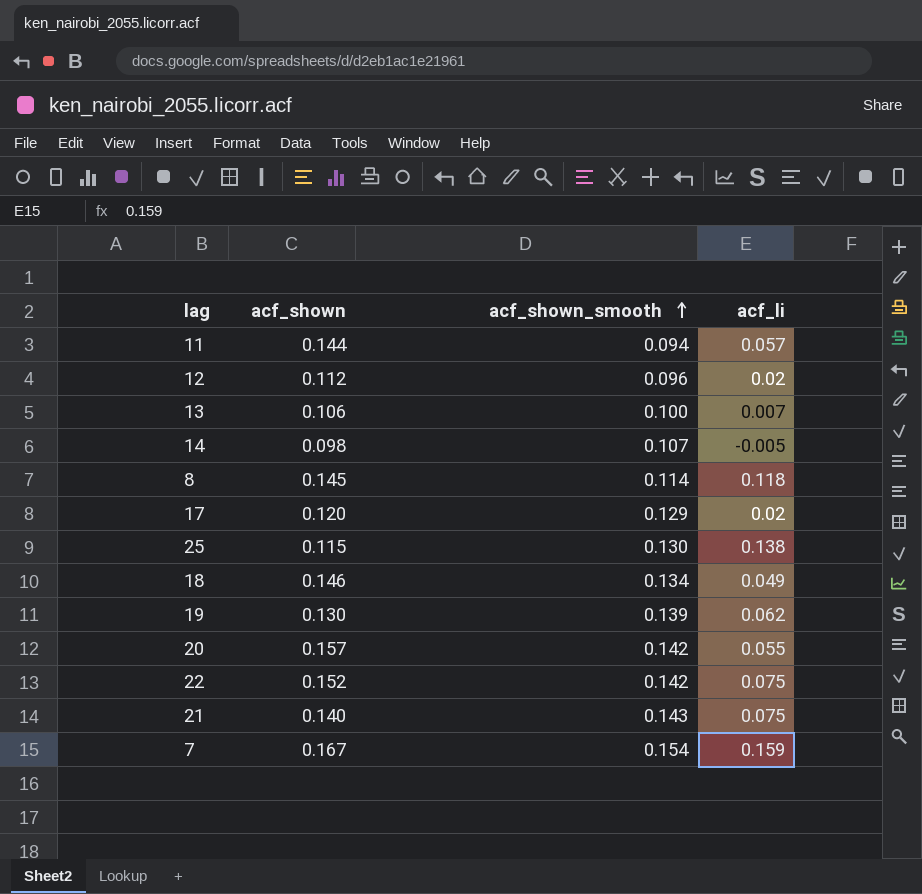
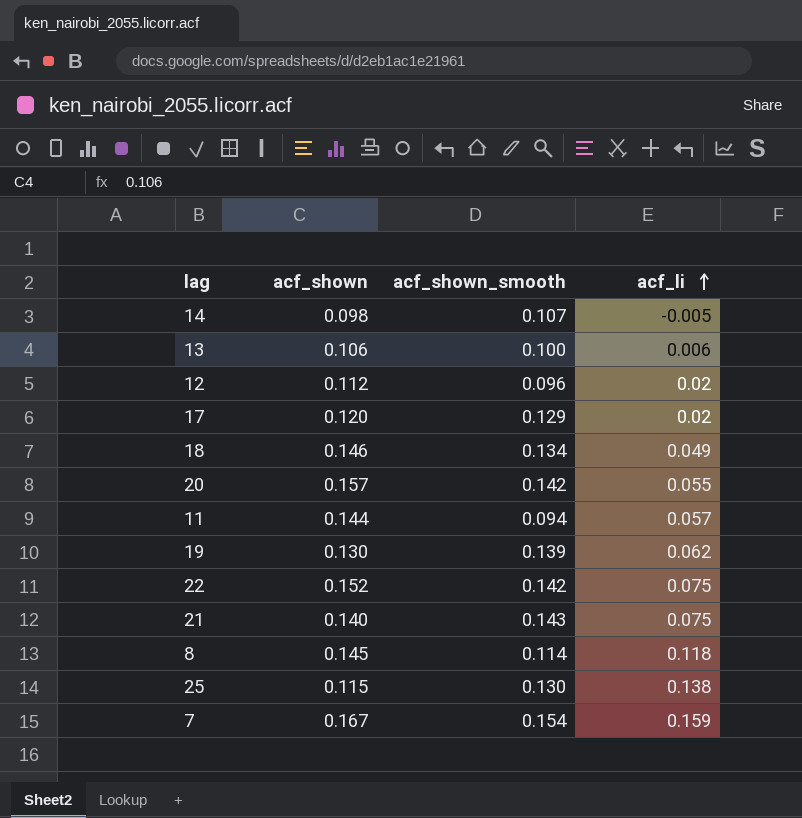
row order: acf_shown_smooth ascending -> acf_li ascending
13 | acf_li: 0.007 -> 0.006

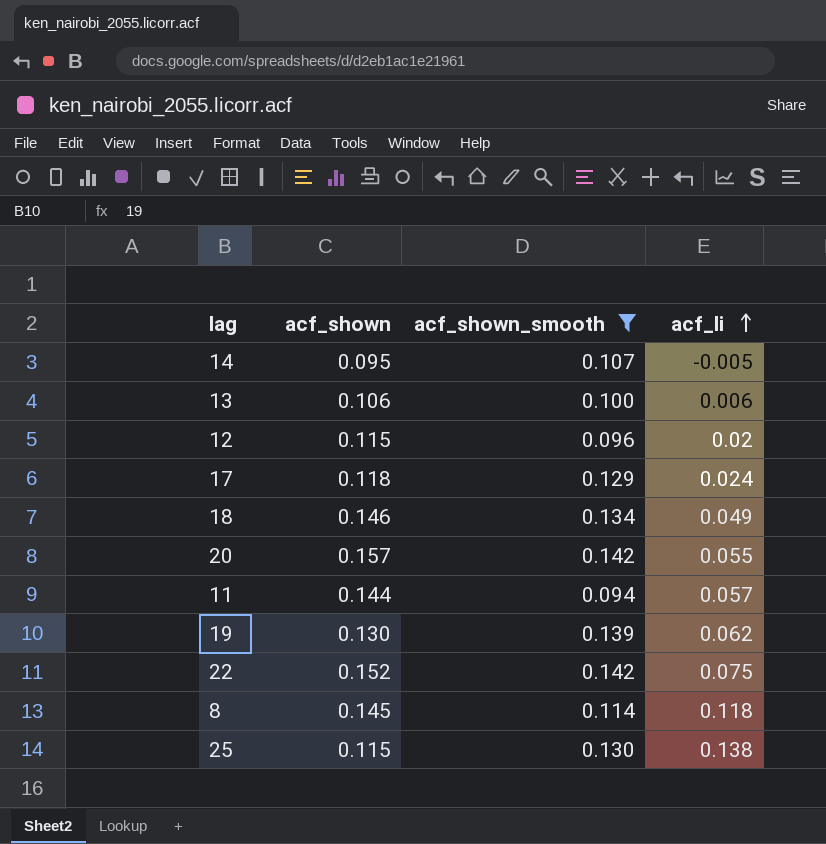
filter: none -> acf_shown_smooth <= 0.142
14 | acf_shown: 0.098 -> 0.095
12 | acf_shown: 0.112 -> 0.115
17 | acf_shown: 0.120 -> 0.118
17 | acf_li: 0.02 -> 0.024

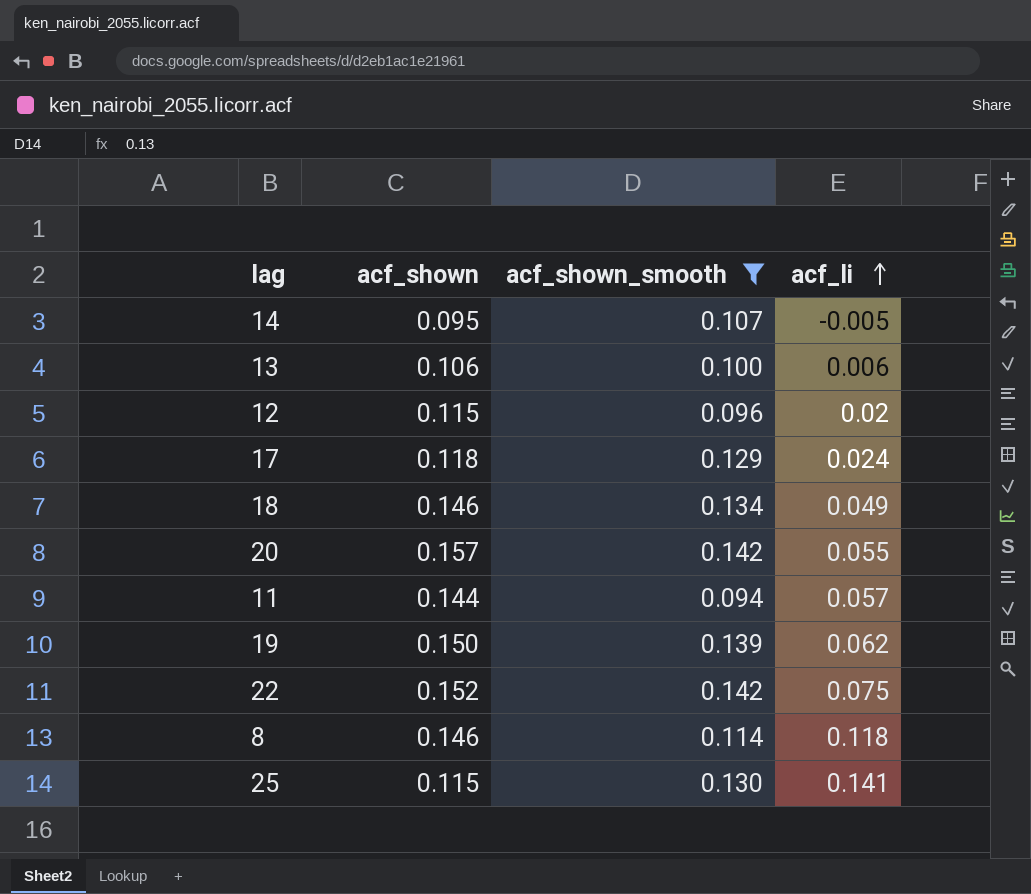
19 | acf_shown: 0.130 -> 0.150
8 | acf_shown: 0.145 -> 0.146
25 | acf_li: 0.138 -> 0.141

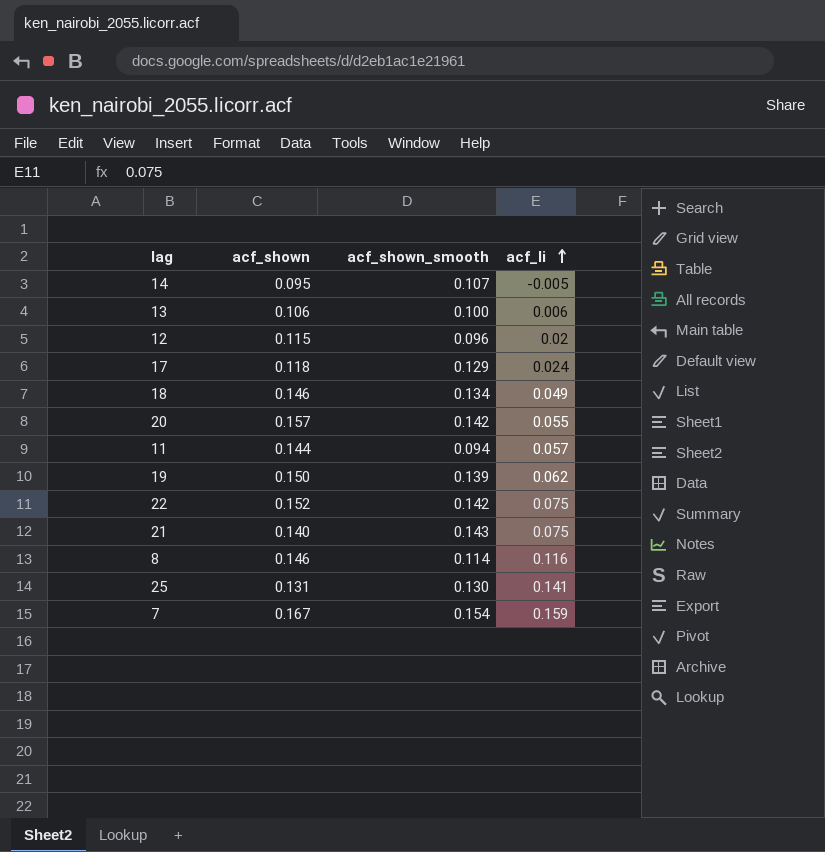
filter: acf_shown_smooth <= 0.142 -> none
8 | acf_li: 0.118 -> 0.116
25 | acf_shown: 0.115 -> 0.131

